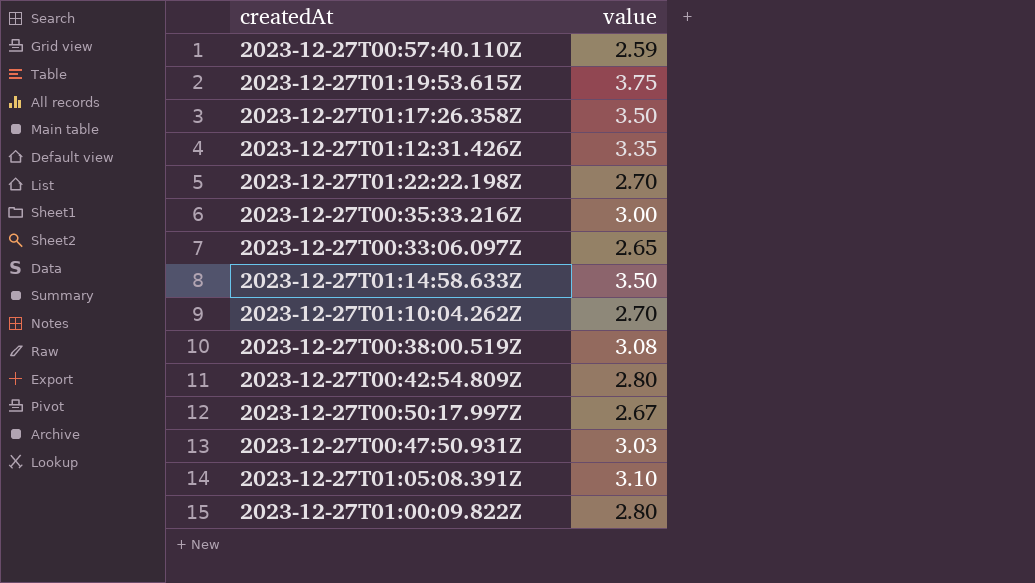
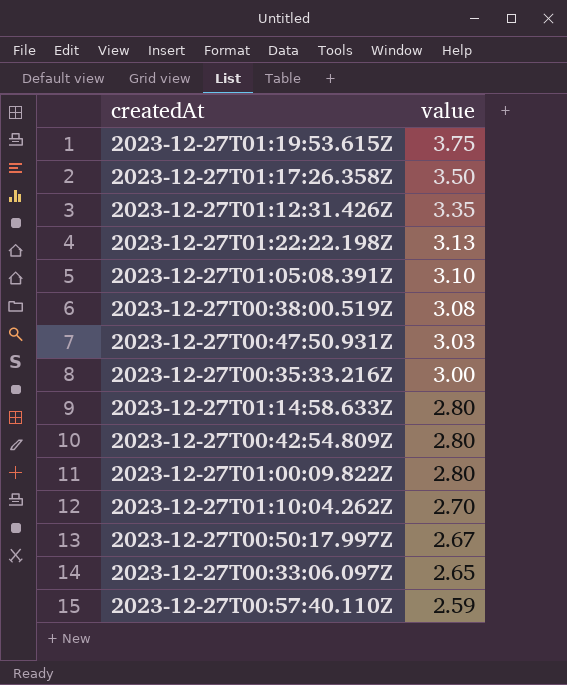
row order: none -> value descending
2023-12-27T01:22:22.198Z | value: 2.70 -> 3.13
2023-12-27T01:14:58.633Z | value: 3.50 -> 2.80

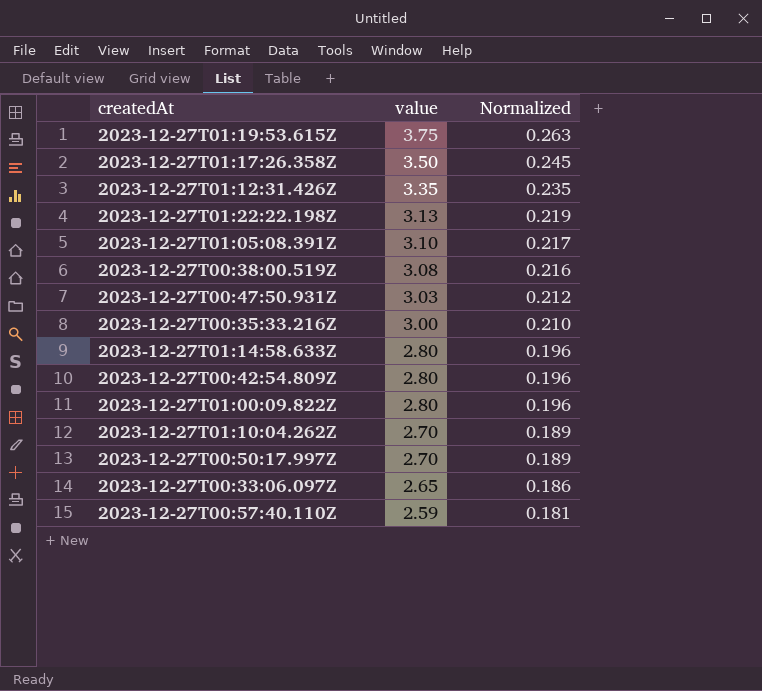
column Normalized | formula: none -> [value] * 0.07
2023-12-27T00:50:17.997Z | value: 2.67 -> 2.70

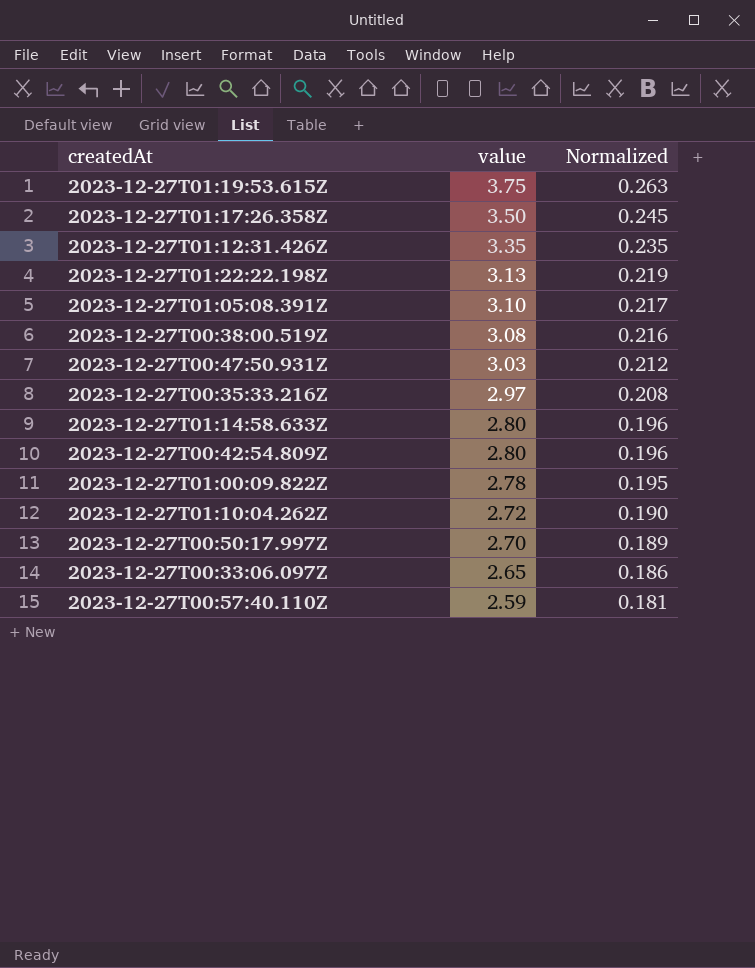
2023-12-27T00:35:33.216Z | value: 3.00 -> 2.97
2023-12-27T00:35:33.216Z | Normalized: 0.210 -> 0.208
2023-12-27T01:00:09.822Z | value: 2.80 -> 2.78
2023-12-27T01:00:09.822Z | Normalized: 0.196 -> 0.195
2023-12-27T01:10:04.262Z | value: 2.70 -> 2.72
2023-12-27T01:10:04.262Z | Normalized: 0.189 -> 0.190

